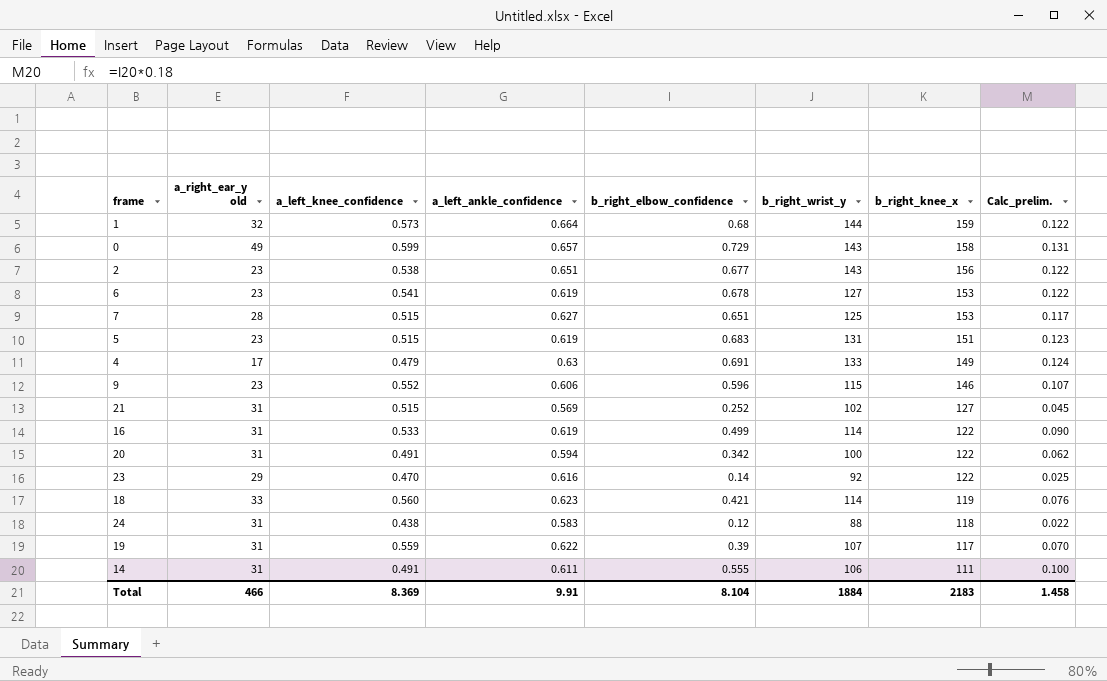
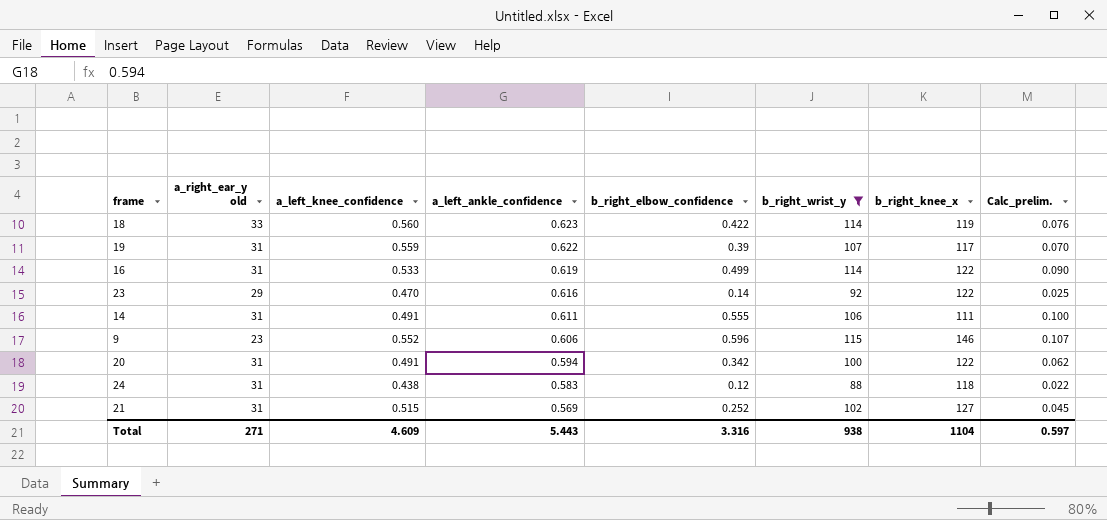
filter: none -> b_right_wrist_y <= 115
row order: b_right_knee_x descending -> a_left_ankle_confidence descending
18 | b_right_elbow_confidence: 0.421 -> 0.422
Total | a_right_ear_y old: 466 -> 271
Total | a_left_knee_confidence: 8.369 -> 4.609
Total | a_left_ankle_confidence: 9.91 -> 5.443
Total | b_right_elbow_confidence: 8.104 -> 3.316
Total | b_right_wrist_y: 1884 -> 938
Total | b_right_knee_x: 2183 -> 1104
Total | Calc_prelim.: 1.458 -> 0.597

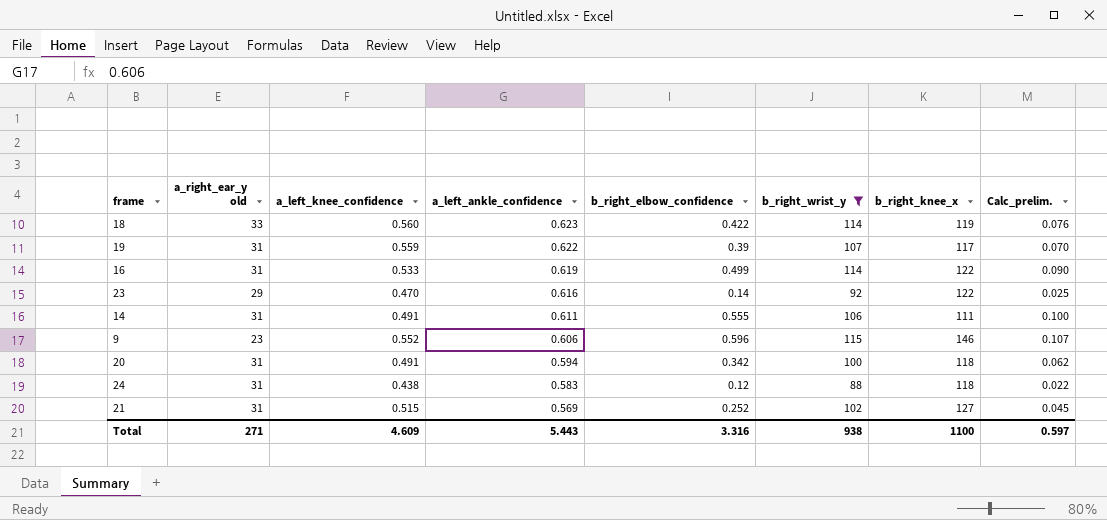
20 | b_right_knee_x: 122 -> 118
Total | b_right_knee_x: 1104 -> 1100

